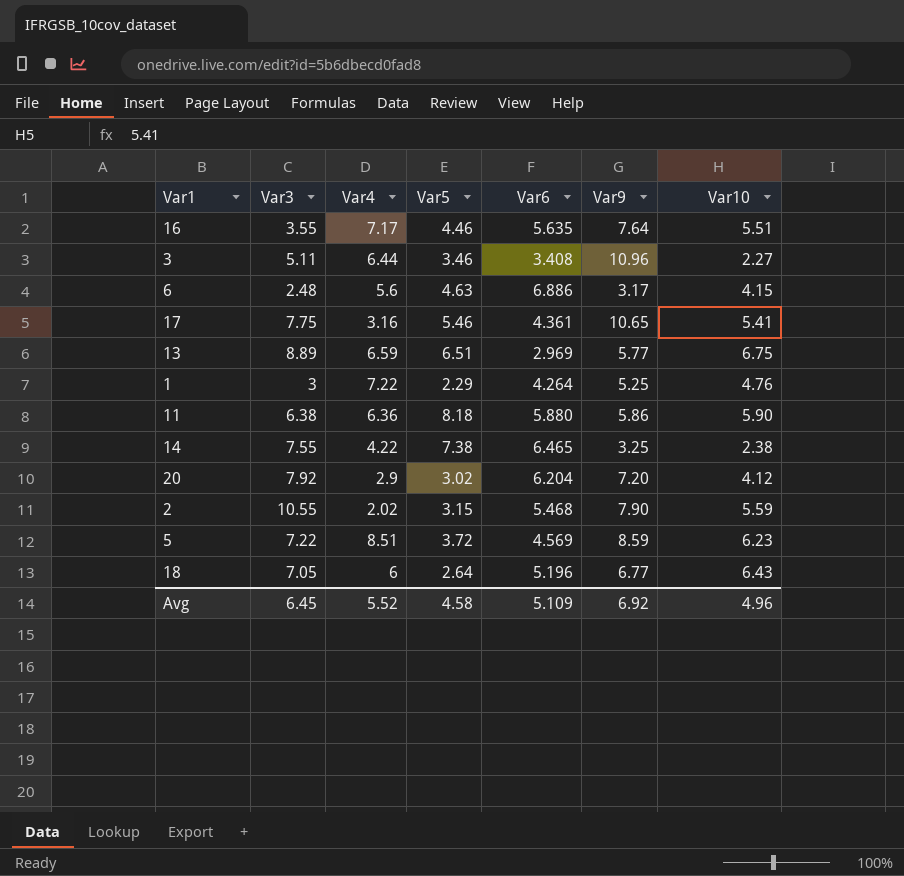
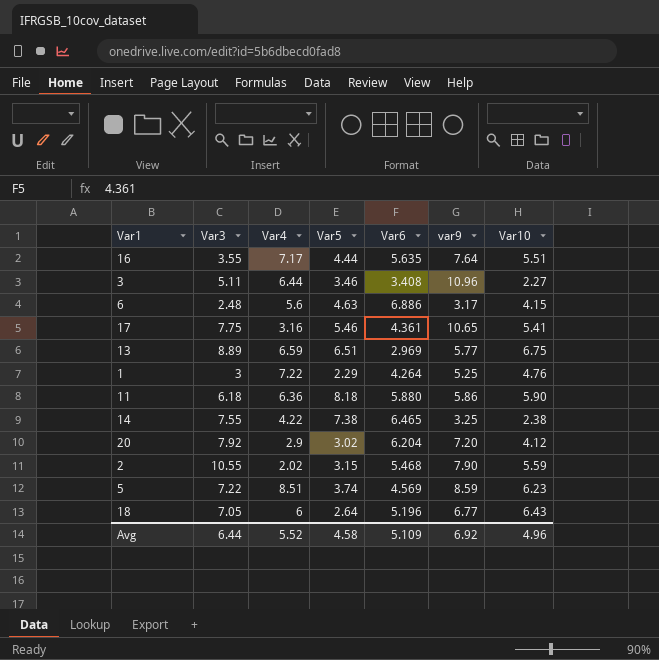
column name: Var9 -> var9
16 | Var5: 4.46 -> 4.44
11 | Var3: 6.38 -> 6.18
5 | Var5: 3.72 -> 3.74
Avg | Var3: 6.45 -> 6.44

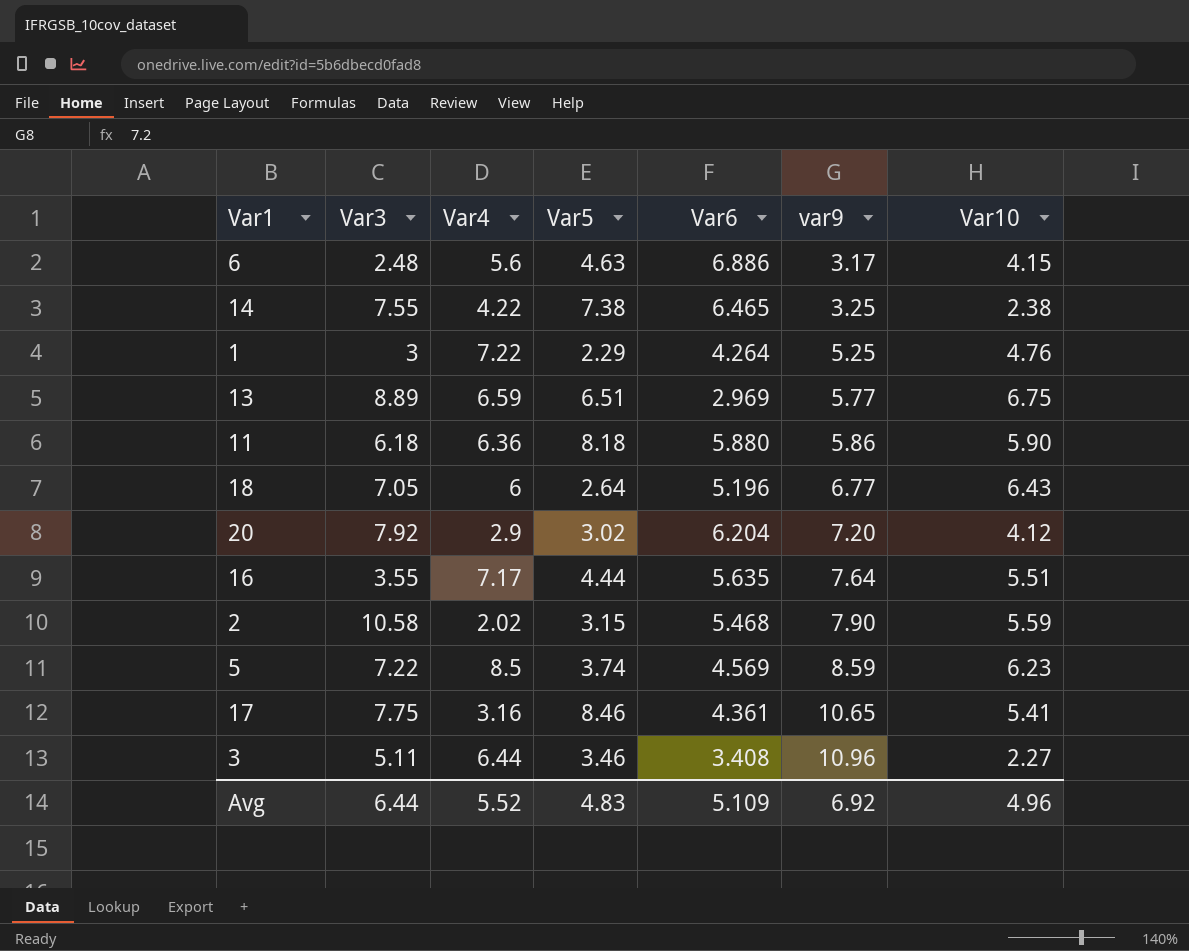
row order: none -> var9 ascending
2 | Var3: 10.55 -> 10.58
5 | Var4: 8.51 -> 8.5
17 | Var5: 5.46 -> 8.46
Avg | Var5: 4.58 -> 4.83

